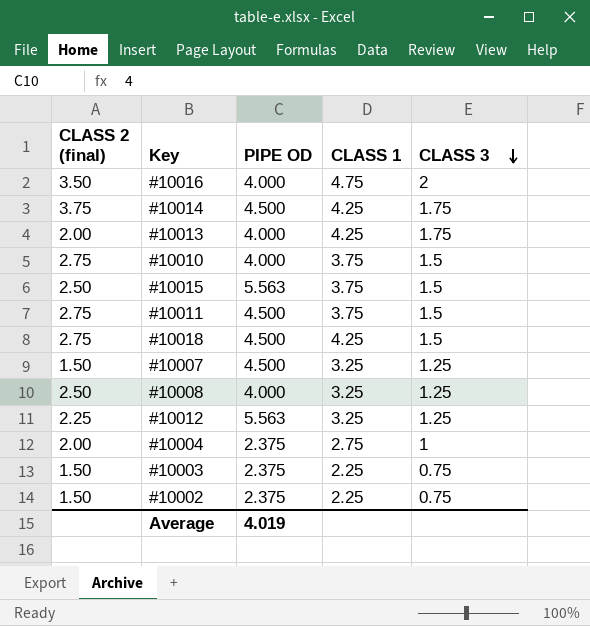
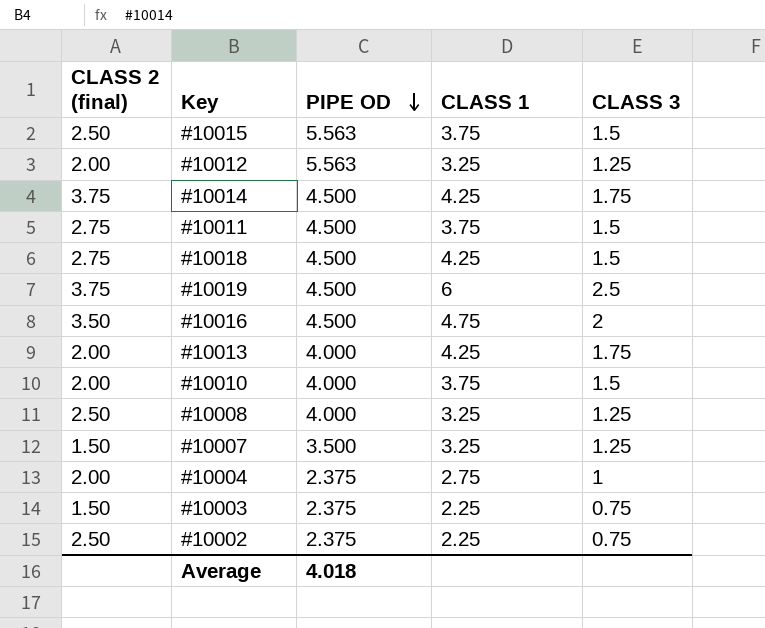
row order: CLASS 3 descending -> PIPE OD descending
#10012 | CLASS 2 (final): 2.25 -> 2.00
row #10019: none -> 3.75 | 4.500 | 6 | 2.5
#10016 | PIPE OD: 4.000 -> 4.500
#10010 | CLASS 2 (final): 2.75 -> 2.00
#10007 | PIPE OD: 4.500 -> 3.500
#10002 | CLASS 2 (final): 1.50 -> 2.50
Average | PIPE OD: 4.019 -> 4.018

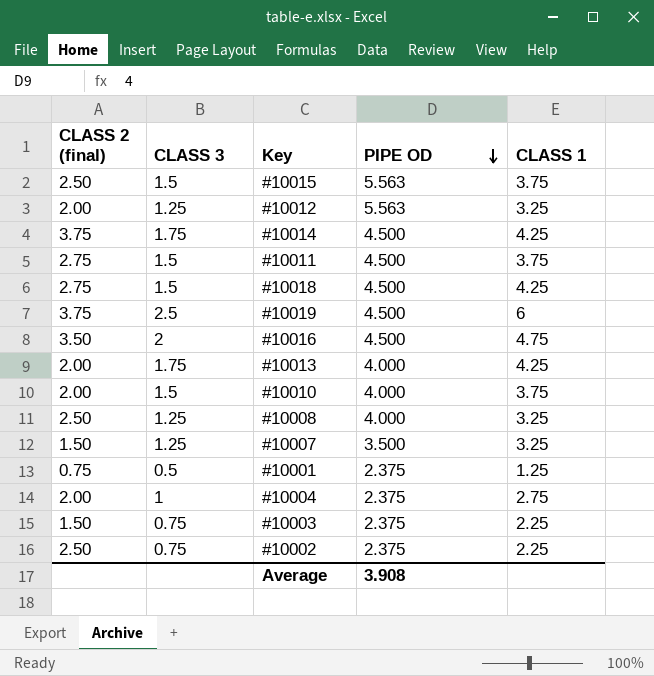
column CLASS 3 | position: 5 -> 2
row #10001: none -> 0.75 | 0.5 | 2.375 | 1.25
Average | PIPE OD: 4.018 -> 3.908

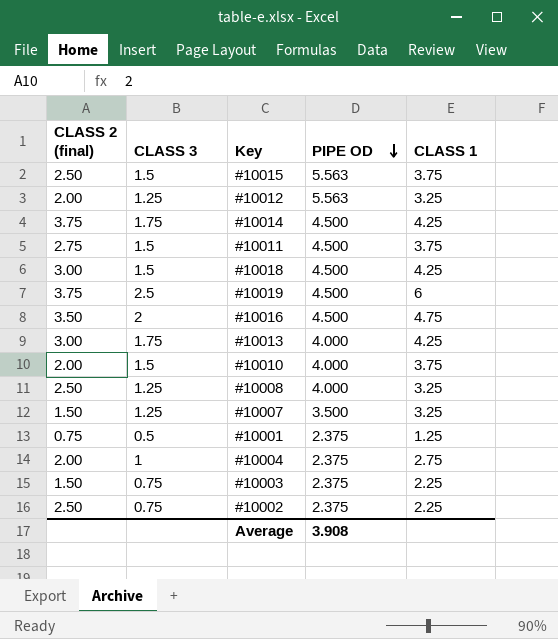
#10018 | CLASS 2 (final): 2.75 -> 3.00
#10013 | CLASS 2 (final): 2.00 -> 3.00

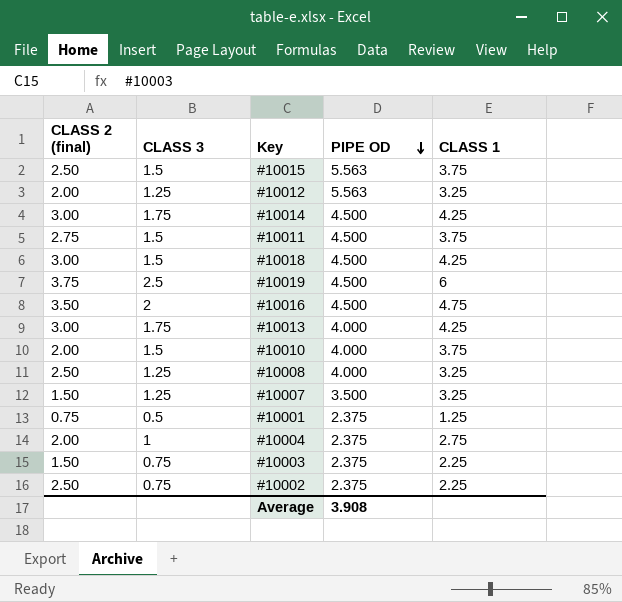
#10014 | CLASS 2 (final): 3.75 -> 3.00

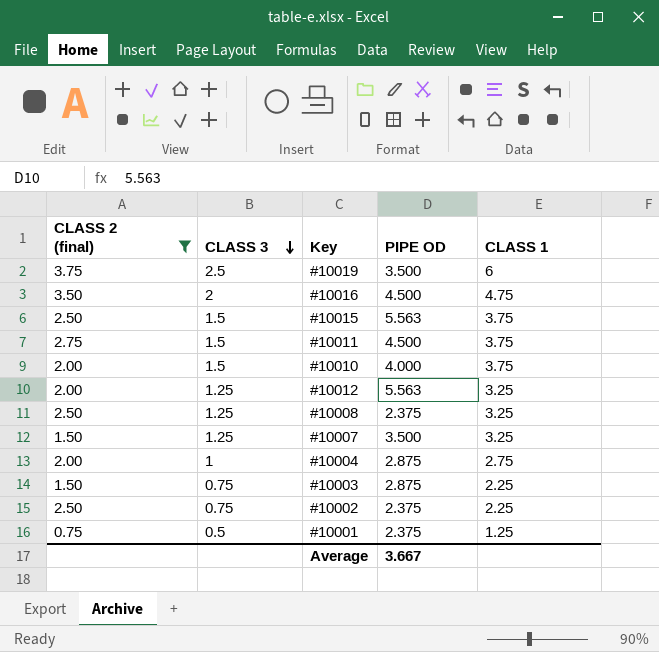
filter: none -> CLASS 2 (final) != 3.00
row order: PIPE OD descending -> CLASS 3 descending
#10019 | PIPE OD: 4.500 -> 3.500
#10008 | PIPE OD: 4.000 -> 2.375
#10004 | PIPE OD: 2.375 -> 2.875
#10003 | PIPE OD: 2.375 -> 2.875
Average | PIPE OD: 3.908 -> 3.667

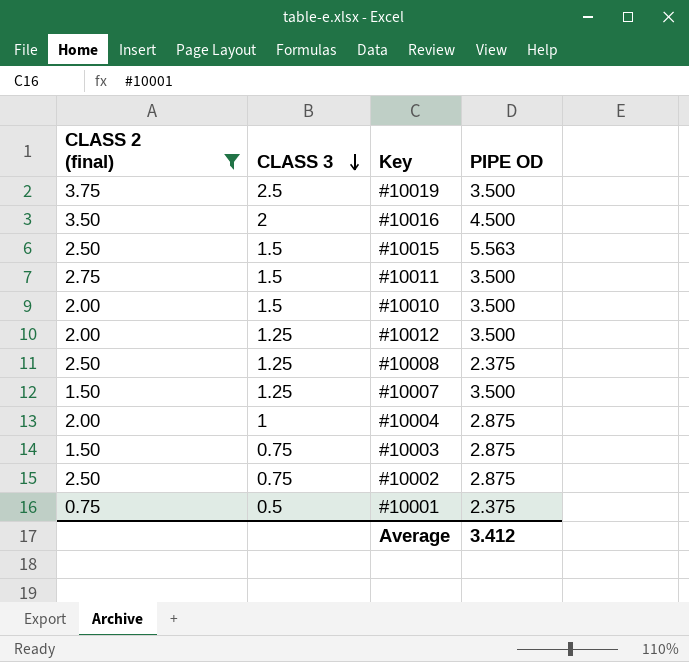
column CLASS 1 | position: 5 -> none
#10011 | PIPE OD: 4.500 -> 3.500
#10010 | PIPE OD: 4.000 -> 3.500
#10012 | PIPE OD: 5.563 -> 3.500
#10002 | PIPE OD: 2.375 -> 2.875
Average | PIPE OD: 3.667 -> 3.412

